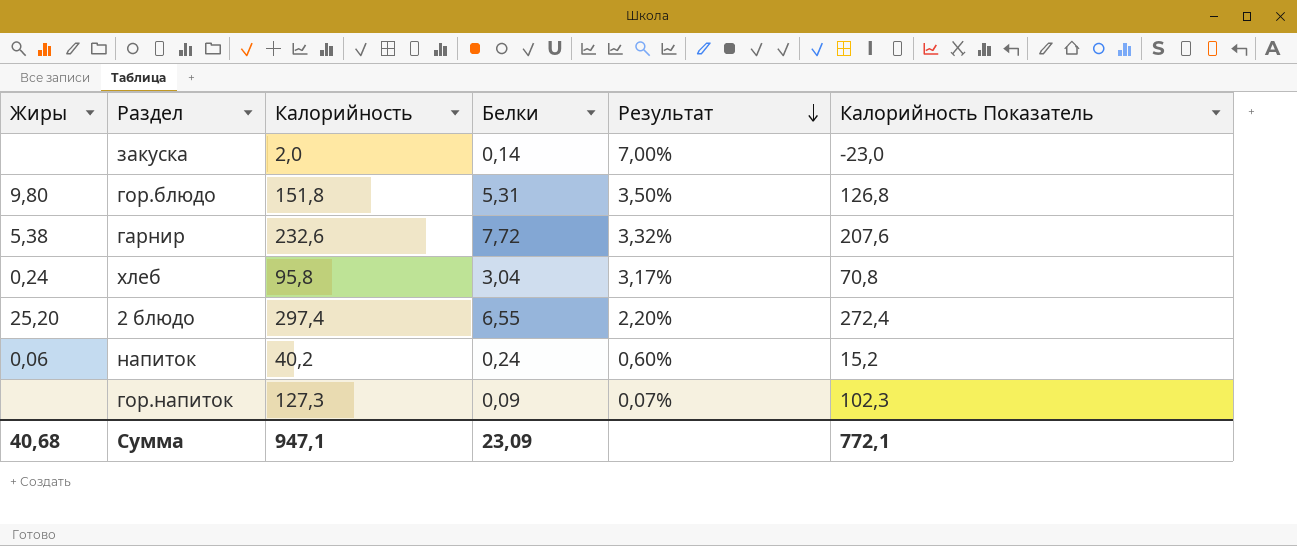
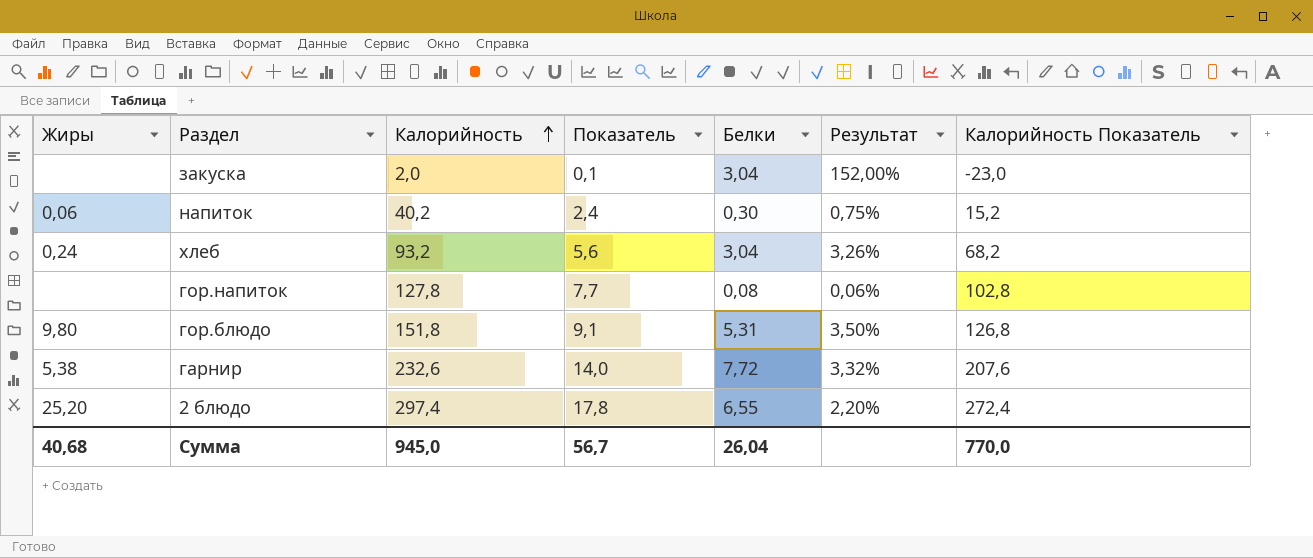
row order: Результат descending -> Калорийность ascending
column Показатель | formula: none -> [Калорийность] * 0,06
закуска | Белки: 0,14 -> 3,04
закуска | Результат: 7,00% -> 152,00%
напиток | Белки: 0,24 -> 0,30
напиток | Результат: 0,60% -> 0,75%
хлеб | Калорийность: 95,8 -> 93,2
хлеб | Результат: 3,17% -> 3,26%
хлеб | Калорийность Показатель: 70,8 -> 68,2
гор.напиток | Калорийность: 127,3 -> 127,8
гор.напиток | Белки: 0,09 -> 0,08
гор.напиток | Результат: 0,07% -> 0,06%
гор.напиток | Калорийность Показатель: 102,3 -> 102,8
Сумма | Калорийность: 947,1 -> 945,0
Сумма | Белки: 23,09 -> 26,04
Сумма | Калорийность Показатель: 772,1 -> 770,0

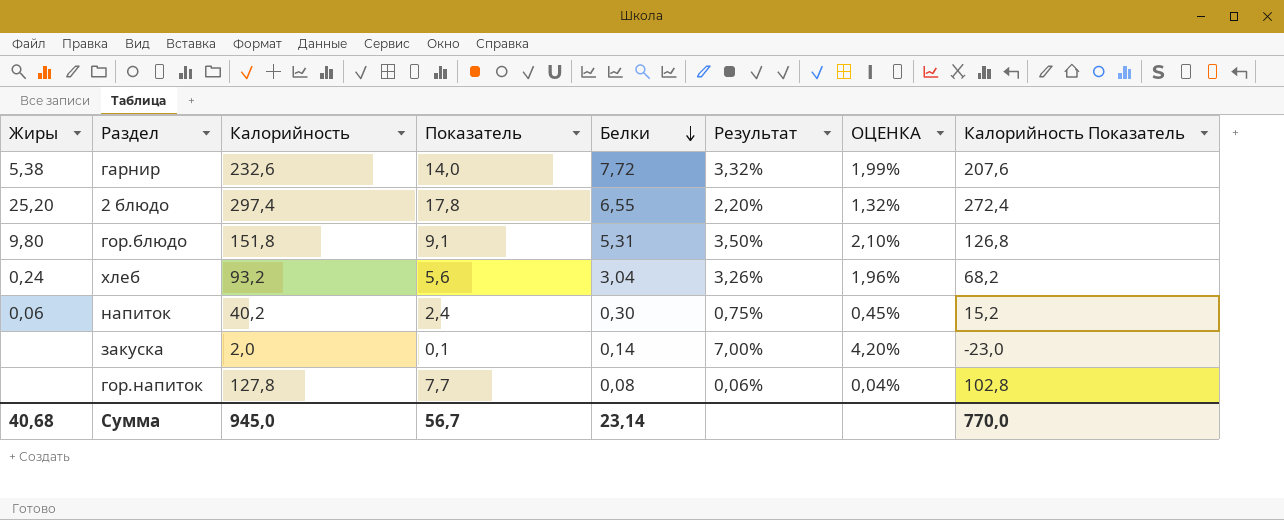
row order: Калорийность ascending -> Белки descending
column ОЦЕНКА | formula: none -> [Результат] * 0,6
закуска | Белки: 3,04 -> 0,14
закуска | Результат: 152,00% -> 7,00%
Сумма | Белки: 26,04 -> 23,14

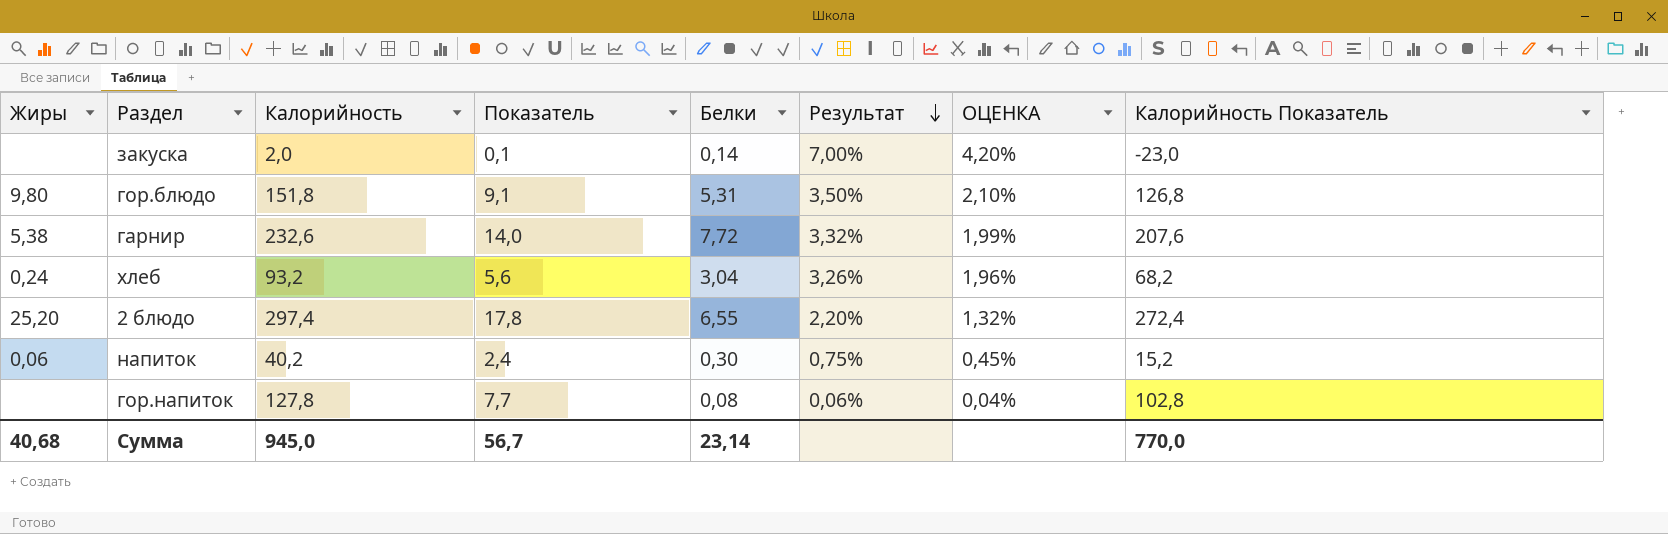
row order: Белки descending -> Результат descending

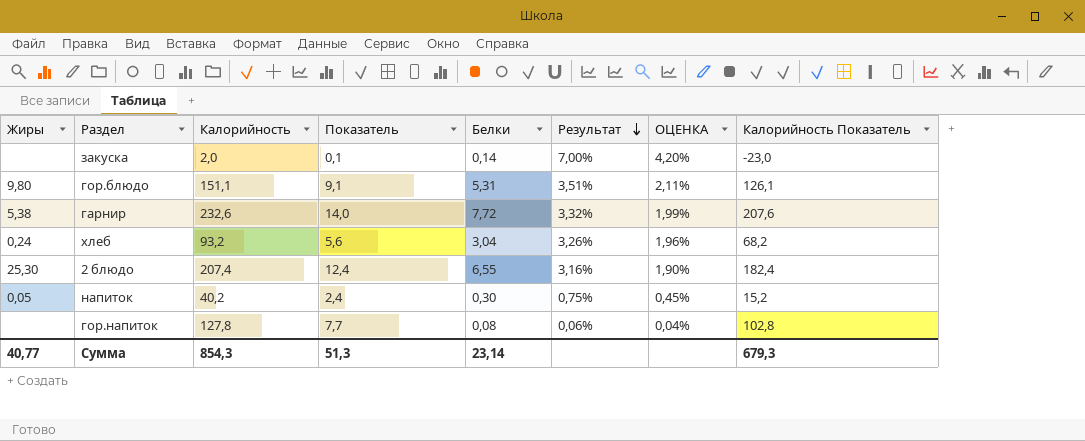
гор.блюдо | Калорийность: 151,8 -> 151,1
гор.блюдо | Результат: 3,50% -> 3,51%
гор.блюдо | ОЦЕНКА: 2,10% -> 2,11%
гор.блюдо | Калорийность Показатель: 126,8 -> 126,1
2 блюдо | Жиры: 25,20 -> 25,30
2 блюдо | Калорийность: 297,4 -> 207,4
2 блюдо | Показатель: 17,8 -> 12,4
2 блюдо | Результат: 2,20% -> 3,16%
2 блюдо | ОЦЕНКА: 1,32% -> 1,90%
2 блюдо | Калорийность Показатель: 272,4 -> 182,4
напиток | Жиры: 0,06 -> 0,05
Сумма | Жиры: 40,68 -> 40,77
Сумма | Калорийность: 945,0 -> 854,3
Сумма | Показатель: 56,7 -> 51,3
Сумма | Калорийность Показатель: 770,0 -> 679,3

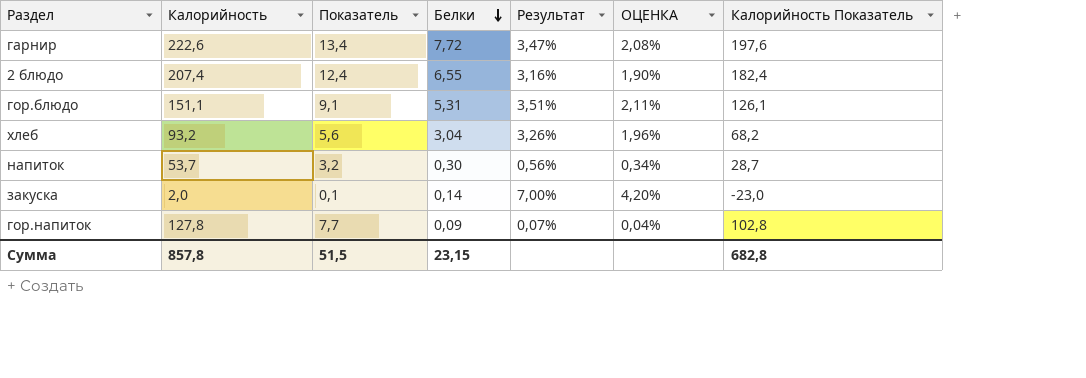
row order: Результат descending -> Белки descending
column Жиры | position: 1 -> none
гарнир | Калорийность: 232,6 -> 222,6
гарнир | Показатель: 14,0 -> 13,4
гарнир | Результат: 3,32% -> 3,47%
гарнир | ОЦЕНКА: 1,99% -> 2,08%
гарнир | Калорийность Показатель: 207,6 -> 197,6
напиток | Калорийность: 40,2 -> 53,7
напиток | Показатель: 2,4 -> 3,2
напиток | Результат: 0,75% -> 0,56%
напиток | ОЦЕНКА: 0,45% -> 0,34%
напиток | Калорийность Показатель: 15,2 -> 28,7
гор.напиток | Белки: 0,08 -> 0,09
гор.напиток | Результат: 0,06% -> 0,07%
Сумма | Калорийность: 854,3 -> 857,8
Сумма | Показатель: 51,3 -> 51,5
Сумма | Белки: 23,14 -> 23,15
Сумма | Калорийность Показатель: 679,3 -> 682,8

